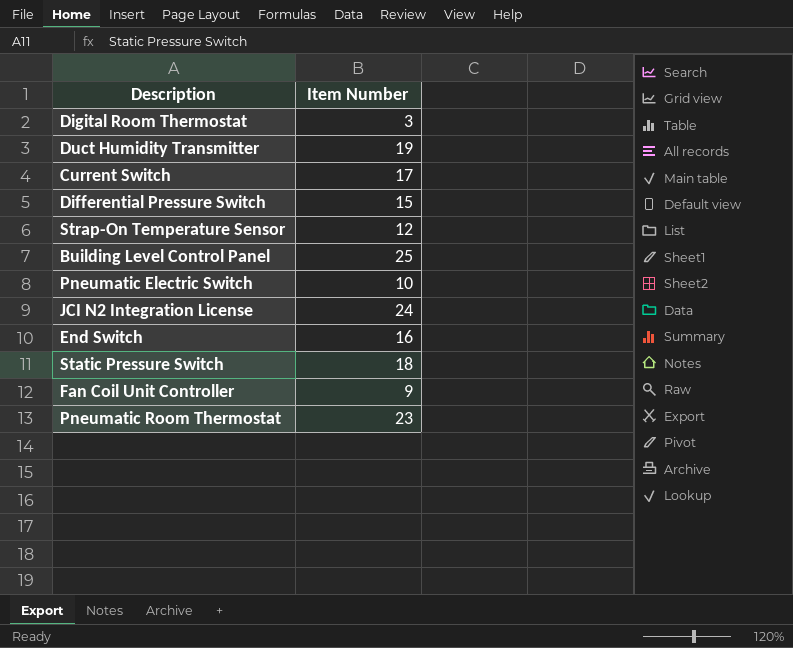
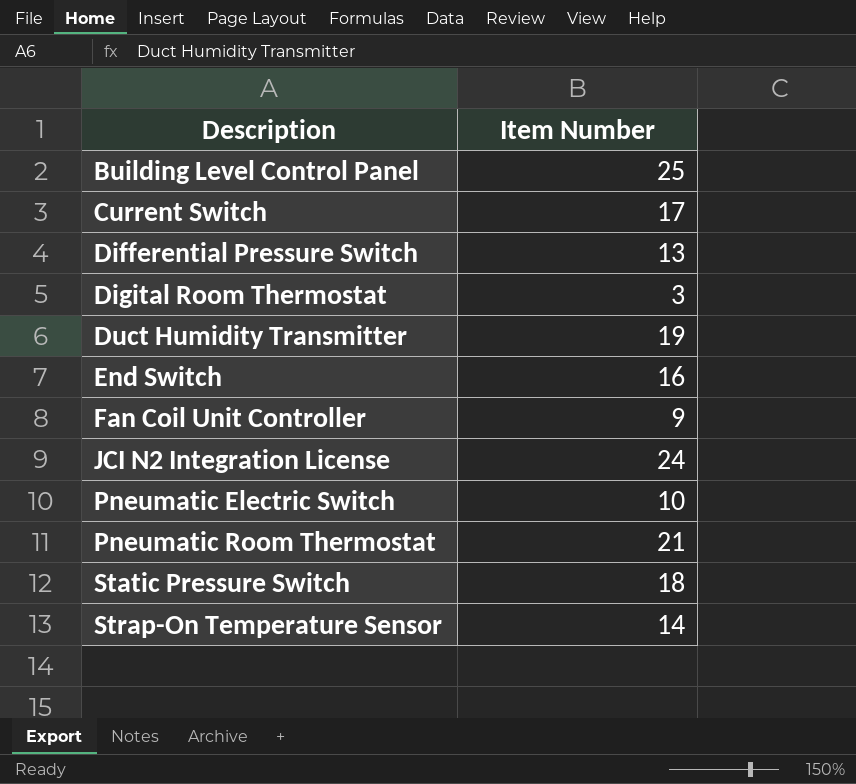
row order: none -> Description ascending
Differential Pressure Switch | Item Number: 15 -> 13
Pneumatic Room Thermostat | Item Number: 23 -> 21
Strap-On Temperature Sensor | Item Number: 12 -> 14

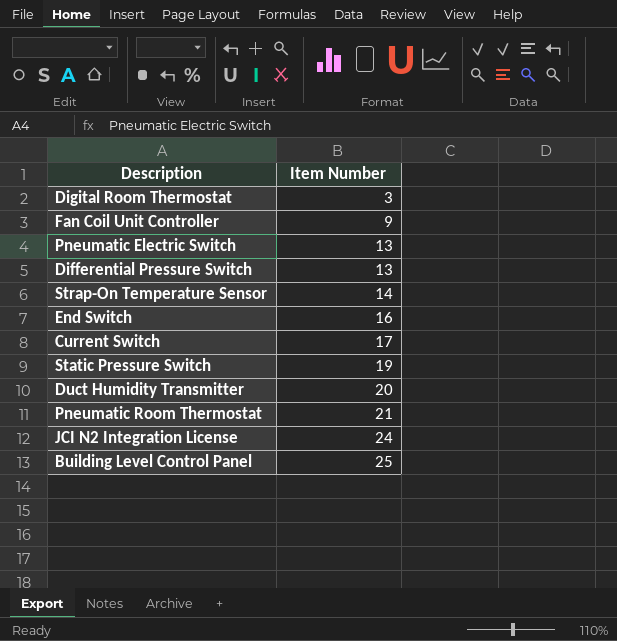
row order: Description ascending -> Item Number ascending
Pneumatic Electric Switch | Item Number: 10 -> 13
Static Pressure Switch | Item Number: 18 -> 19
Duct Humidity Transmitter | Item Number: 19 -> 20

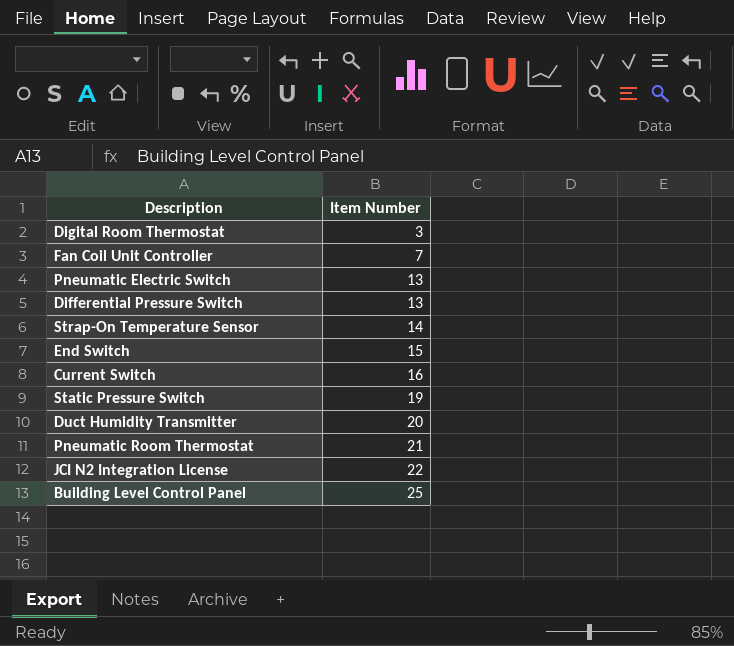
Fan Coil Unit Controller | Item Number: 9 -> 7
End Switch | Item Number: 16 -> 15
Current Switch | Item Number: 17 -> 16
JCI N2 Integration License | Item Number: 24 -> 22

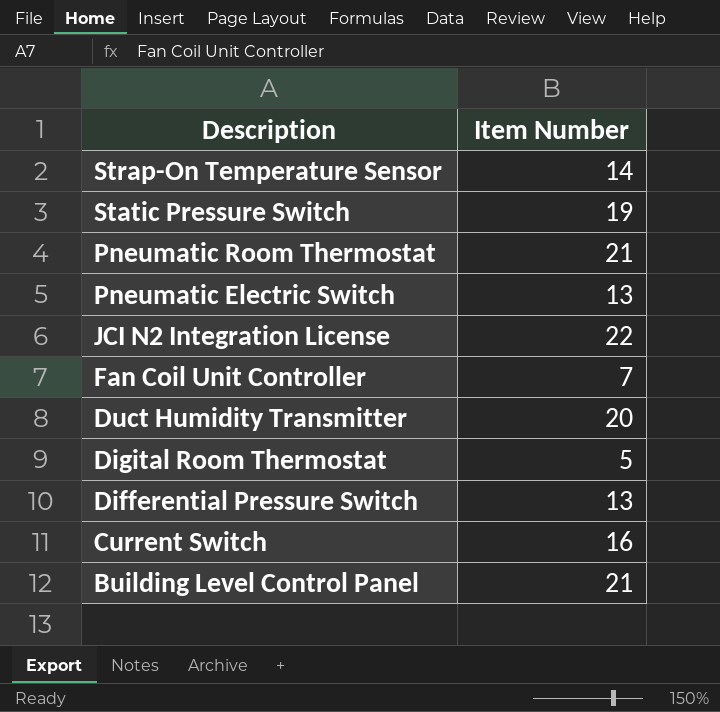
row order: Item Number ascending -> Description descending
row End Switch: 15 -> none
Digital Room Thermostat | Item Number: 3 -> 5
Building Level Control Panel | Item Number: 25 -> 21

